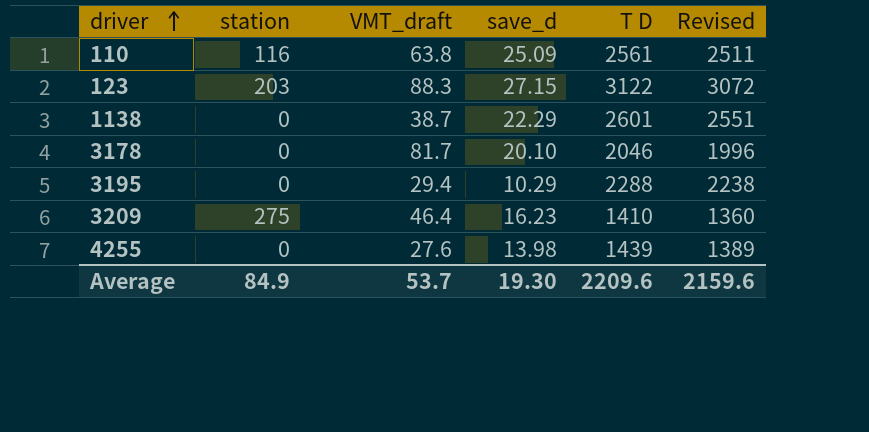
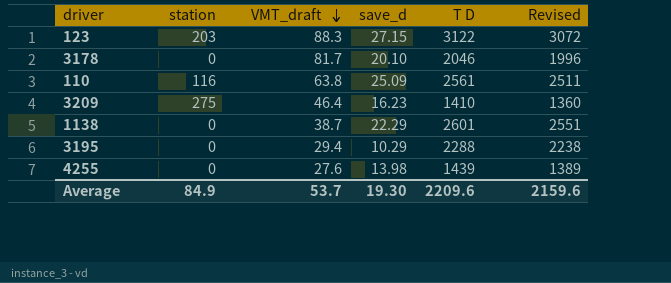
row order: driver ascending -> VMT_draft descending

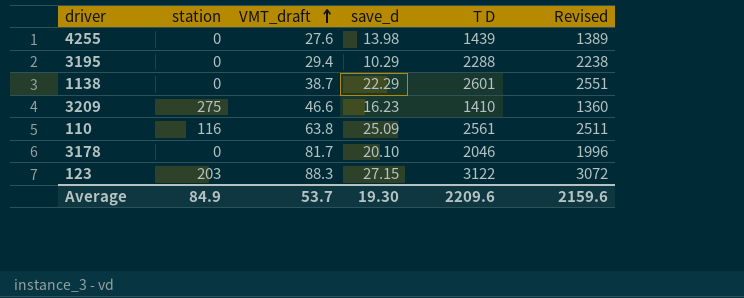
row order: VMT_draft descending -> VMT_draft ascending
3209 | VMT_draft: 46.4 -> 46.6

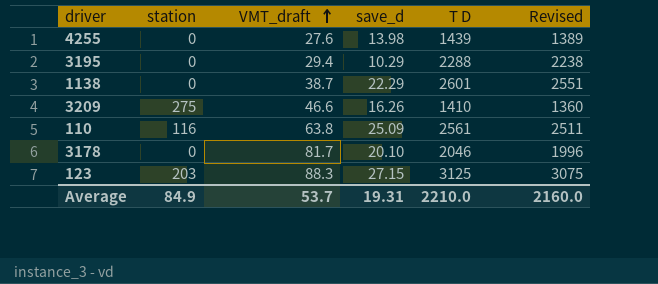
3209 | save_d: 16.23 -> 16.26
123 | T D: 3122 -> 3125
123 | Revised: 3072 -> 3075
Average | save_d: 19.30 -> 19.31
Average | T D: 2209.6 -> 2210.0
Average | Revised: 2159.6 -> 2160.0

